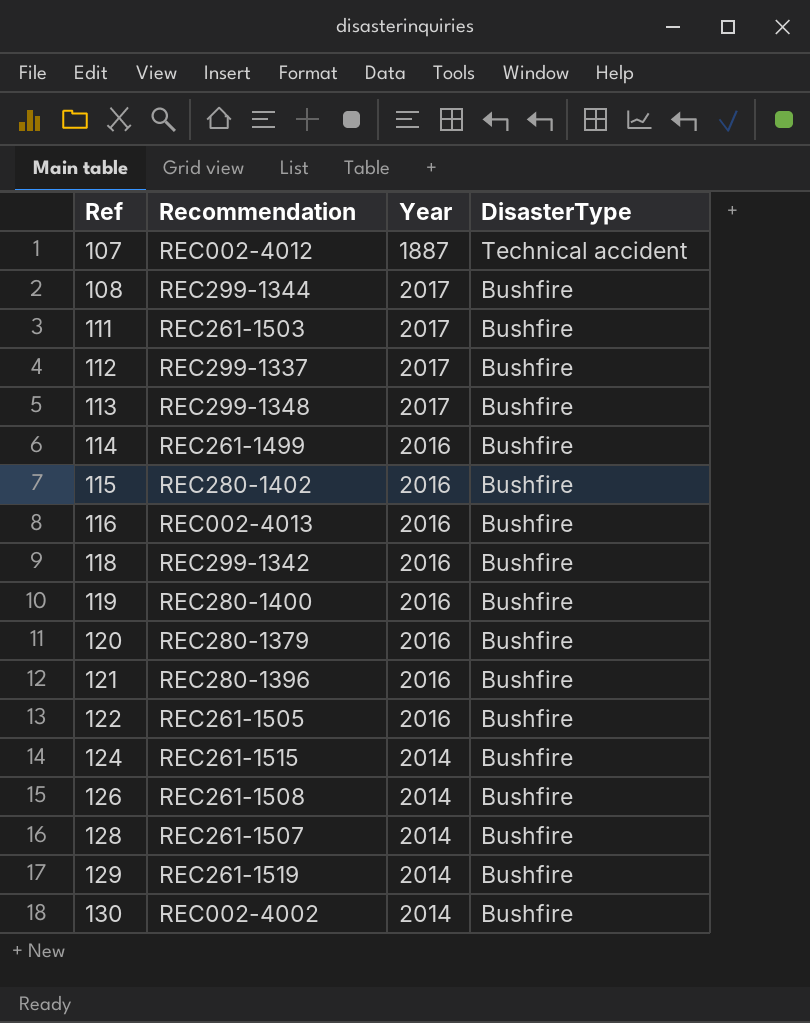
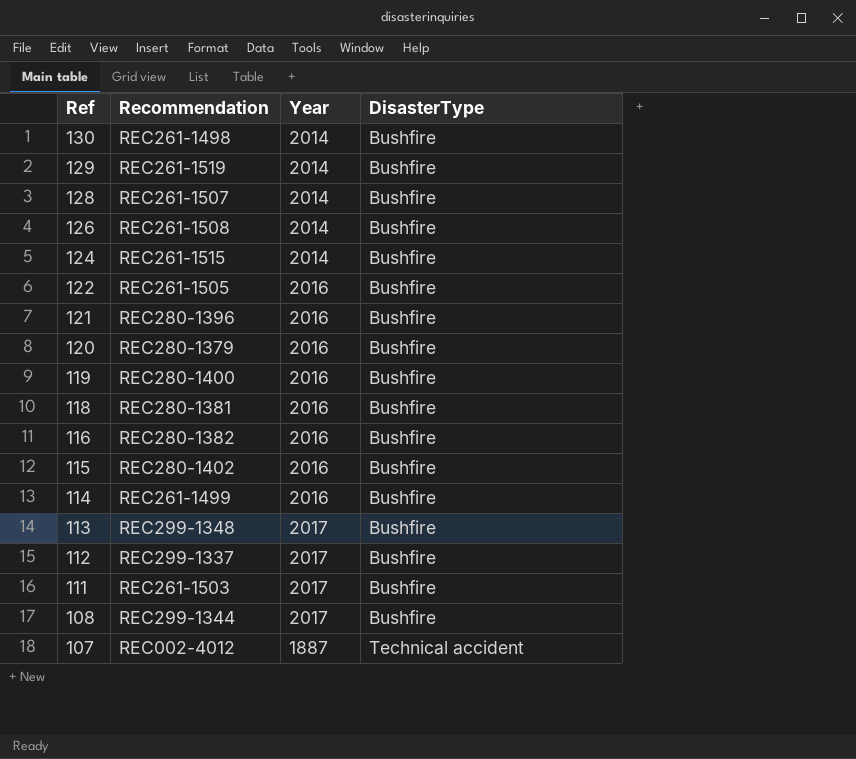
row order: Ref ascending -> Ref descending
130 | Recommendation: REC002-4002 -> REC261-1498
118 | Recommendation: REC299-1342 -> REC280-1381
116 | Recommendation: REC002-4013 -> REC280-1382

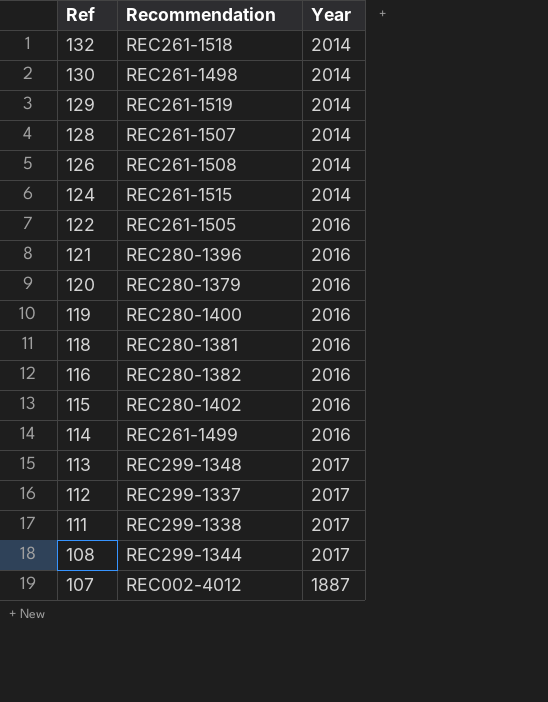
column DisasterType | position: 4 -> none
row 132: none -> REC261-1518 | 2014
111 | Recommendation: REC261-1503 -> REC299-1338

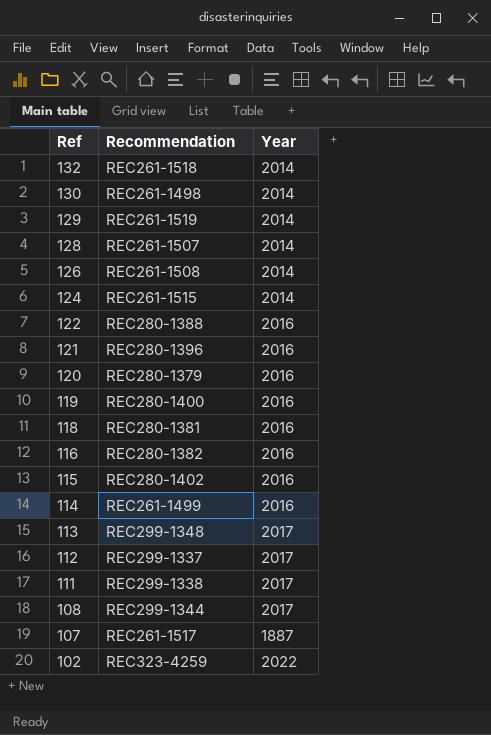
122 | Recommendation: REC261-1505 -> REC280-1388
107 | Recommendation: REC002-4012 -> REC261-1517
row 102: none -> REC323-4259 | 2022

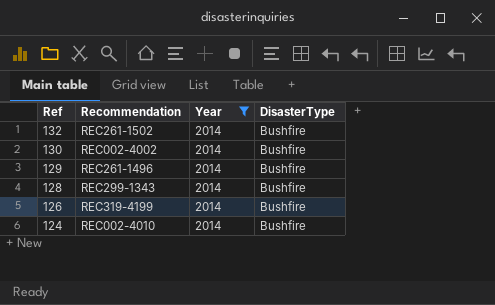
filter: none -> Year = 2014
column DisasterType | position: none -> 4
132 | Recommendation: REC261-1518 -> REC261-1502
130 | Recommendation: REC261-1498 -> REC002-4002
129 | Recommendation: REC261-1519 -> REC261-1496
128 | Recommendation: REC261-1507 -> REC299-1343
126 | Recommendation: REC261-1508 -> REC319-4199
124 | Recommendation: REC261-1515 -> REC002-4010

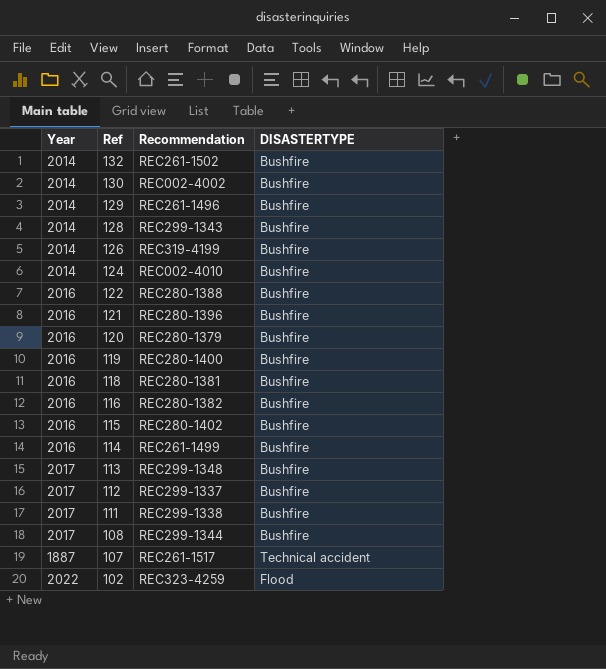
filter: Year = 2014 -> none
column Year | position: 3 -> 1
column name: DisasterType -> DISASTERTYPE

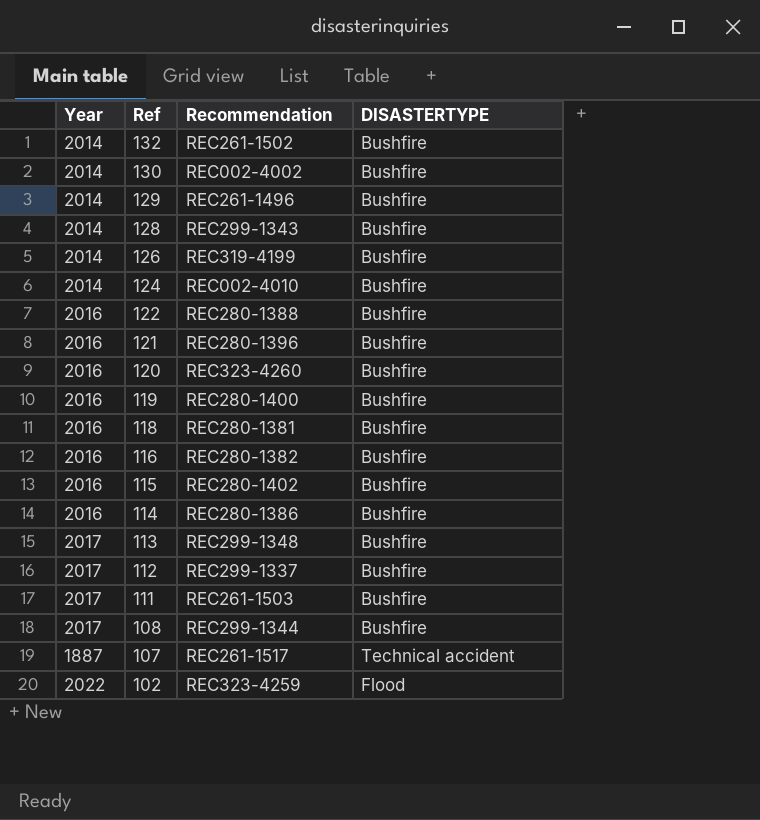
120 | Recommendation: REC280-1379 -> REC323-4260
114 | Recommendation: REC261-1499 -> REC280-1386
111 | Recommendation: REC299-1338 -> REC261-1503

